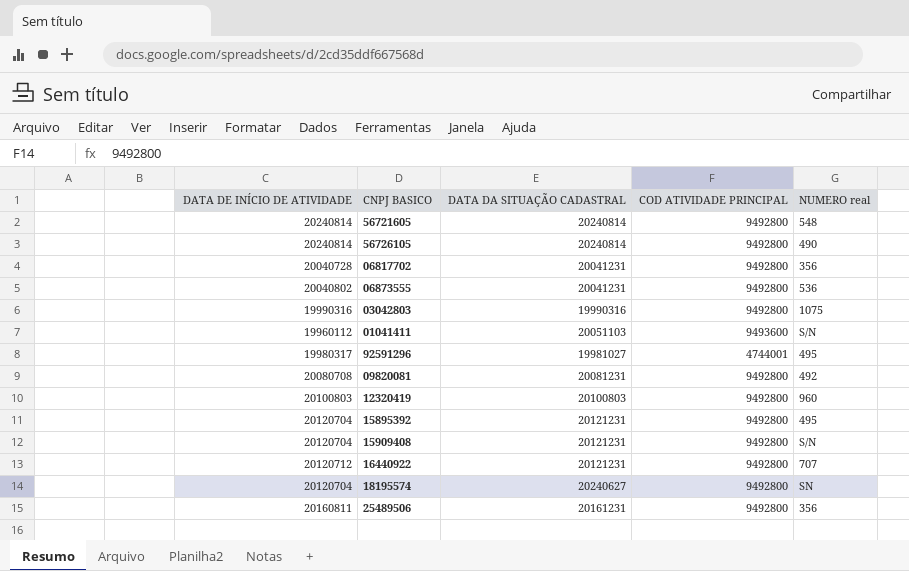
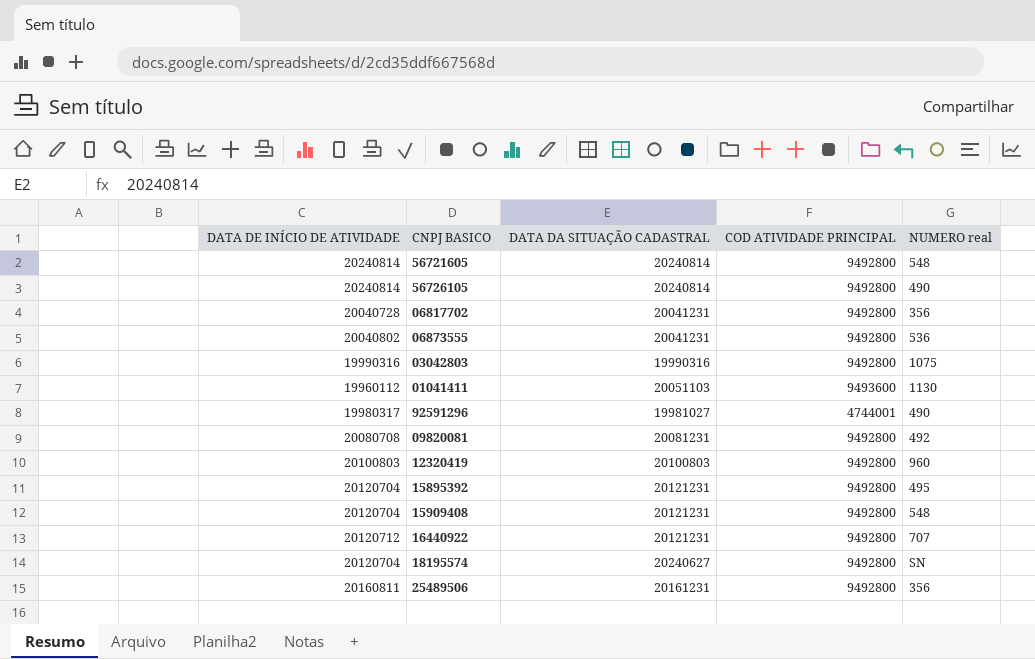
01041411 | NUMERO real: S/N -> 1130
92591296 | NUMERO real: 495 -> 490
15909408 | NUMERO real: S/N -> 548

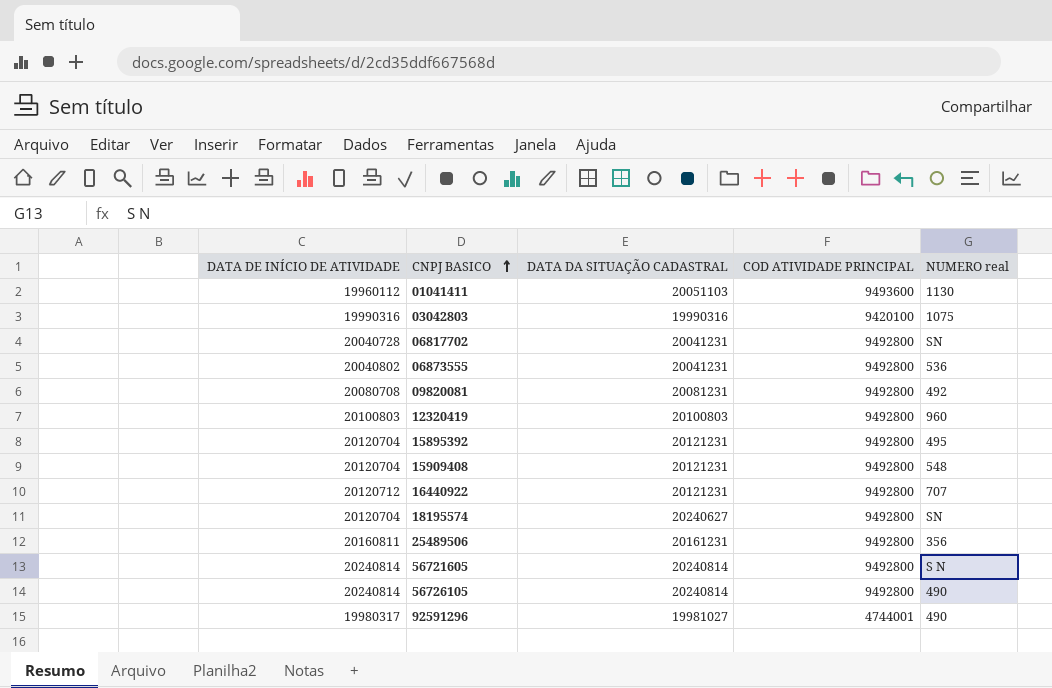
row order: none -> CNPJ BASICO ascending
03042803 | COD ATIVIDADE PRINCIPAL: 9492800 -> 9420100
06817702 | NUMERO real: 356 -> SN
56721605 | NUMERO real: 548 -> S N

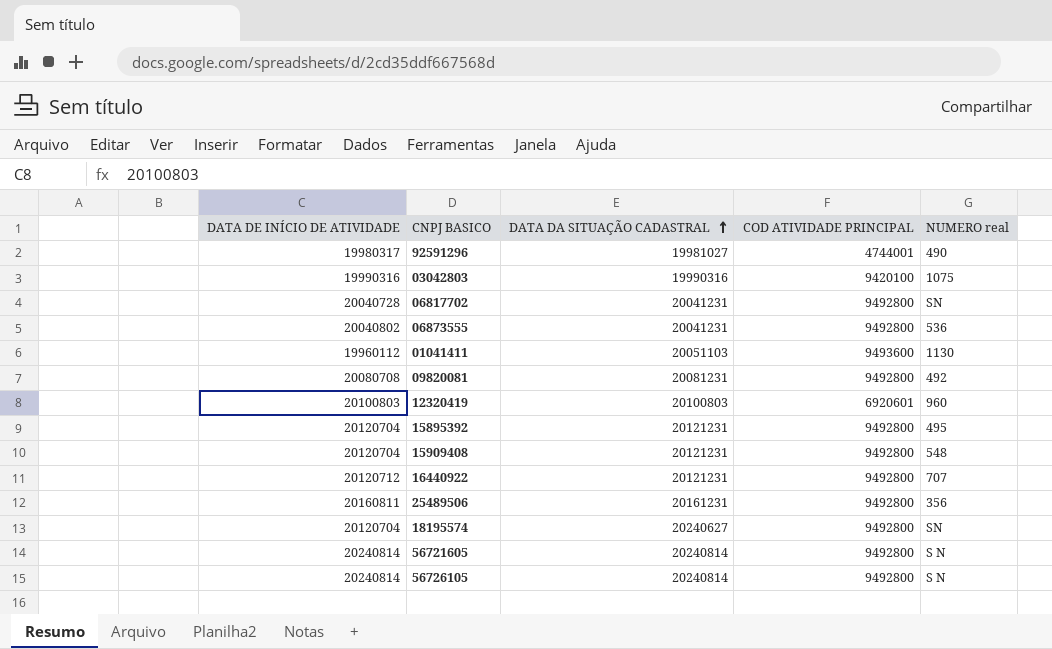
row order: CNPJ BASICO ascending -> DATA DA SITUAÇÃO CADASTRAL ascending
12320419 | COD ATIVIDADE PRINCIPAL: 9492800 -> 6920601
56726105 | NUMERO real: 490 -> S N

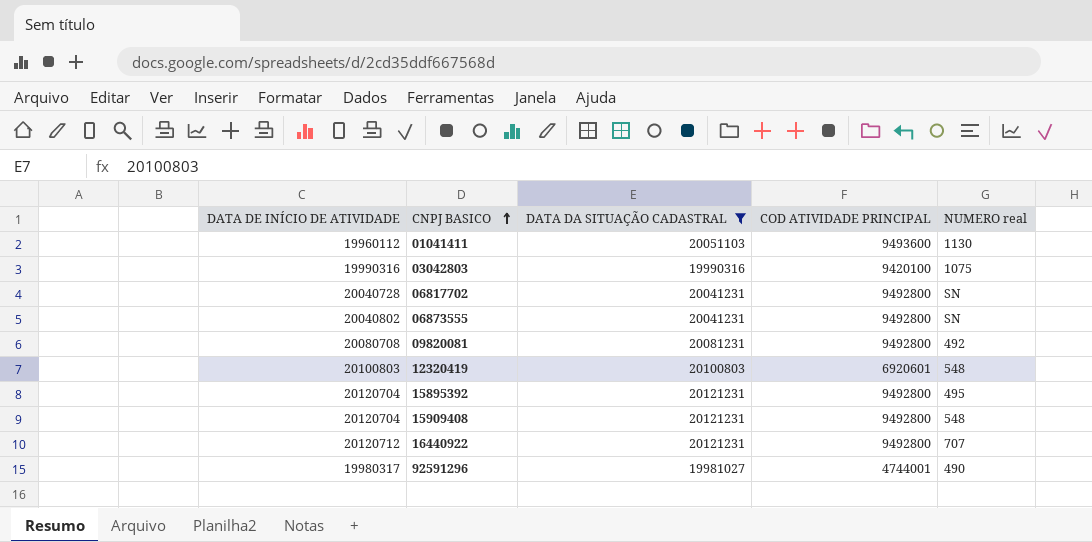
filter: none -> DATA DA SITUAÇÃO CADASTRAL <= 20121231
row order: DATA DA SITUAÇÃO CADASTRAL ascending -> CNPJ BASICO ascending
06873555 | NUMERO real: 536 -> SN
12320419 | NUMERO real: 960 -> 548

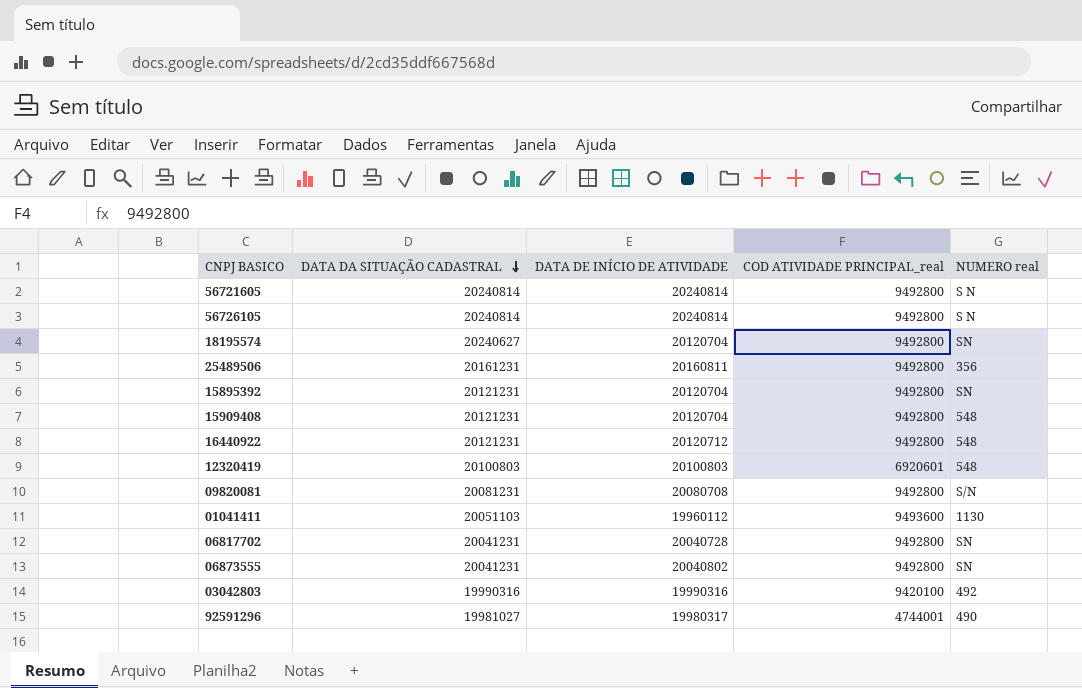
filter: DATA DA SITUAÇÃO CADASTRAL <= 20121231 -> none
row order: CNPJ BASICO ascending -> DATA DA SITUAÇÃO CADASTRAL descending
column DATA DE INÍCIO DE ATIVIDADE | position: 1 -> 3
column name: COD ATIVIDADE PRINCIPAL -> COD ATIVIDADE PRINCIPAL_real
15895392 | NUMERO real: 495 -> SN
16440922 | NUMERO real: 707 -> 548
09820081 | NUMERO real: 492 -> S/N
03042803 | NUMERO real: 1075 -> 492

